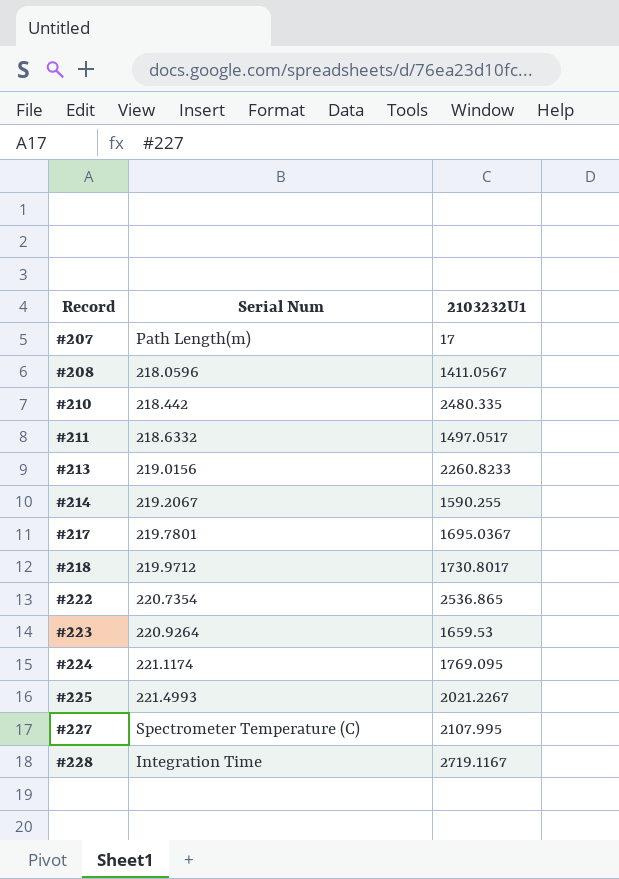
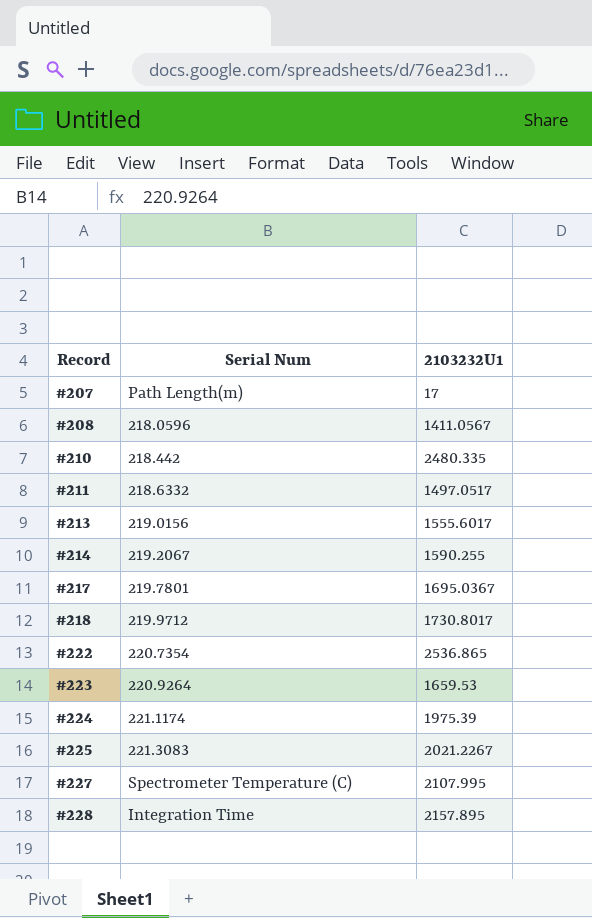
#213 | 2103232U1: 2260.8233 -> 1555.6017
#224 | 2103232U1: 1769.095 -> 1975.39
#225 | Serial Num: 221.4993 -> 221.3083
#228 | 2103232U1: 2719.1167 -> 2157.895

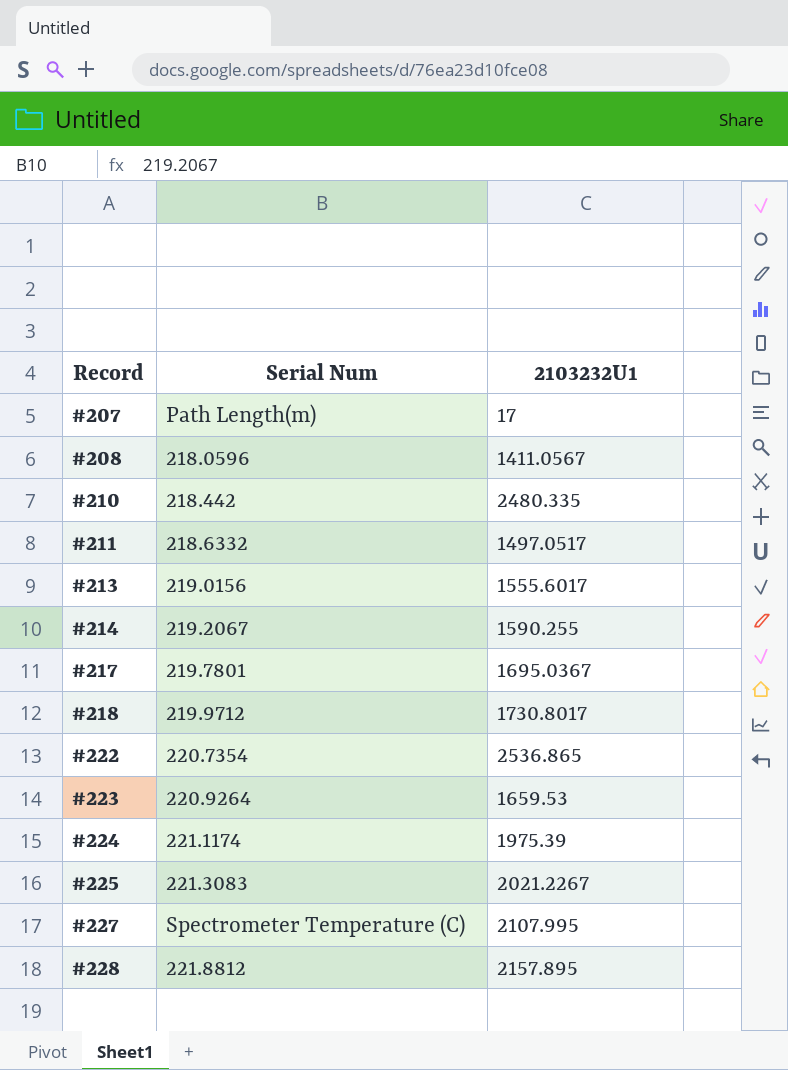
#228 | Serial Num: Integration Time -> 221.8812

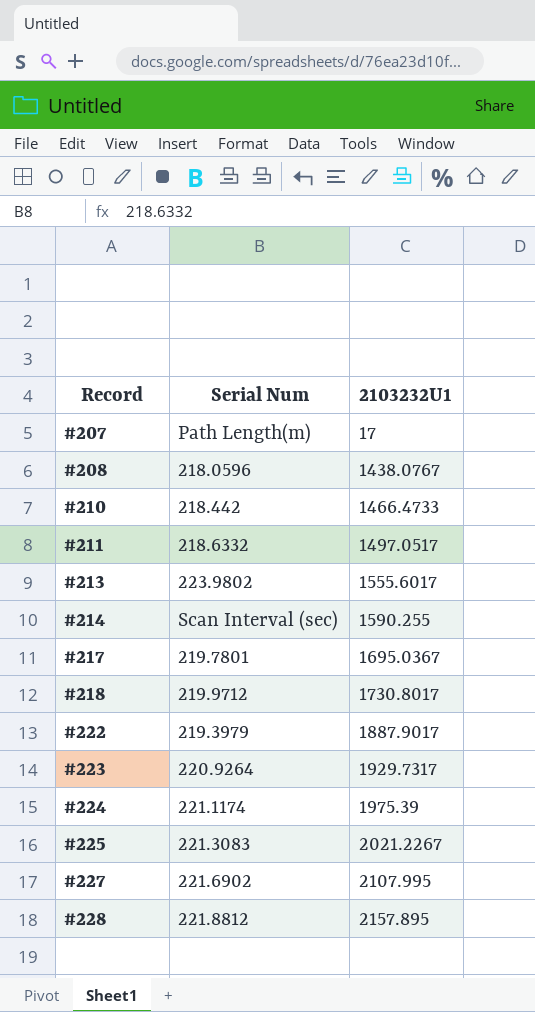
#208 | 2103232U1: 1411.0567 -> 1438.0767
#210 | 2103232U1: 2480.335 -> 1466.4733
#213 | Serial Num: 219.0156 -> 223.9802
#214 | Serial Num: 219.2067 -> Scan Interval (sec)
#222 | Serial Num: 220.7354 -> 219.3979
#222 | 2103232U1: 2536.865 -> 1887.9017
#223 | 2103232U1: 1659.53 -> 1929.7317
#227 | Serial Num: Spectrometer Temperature (C) -> 221.6902

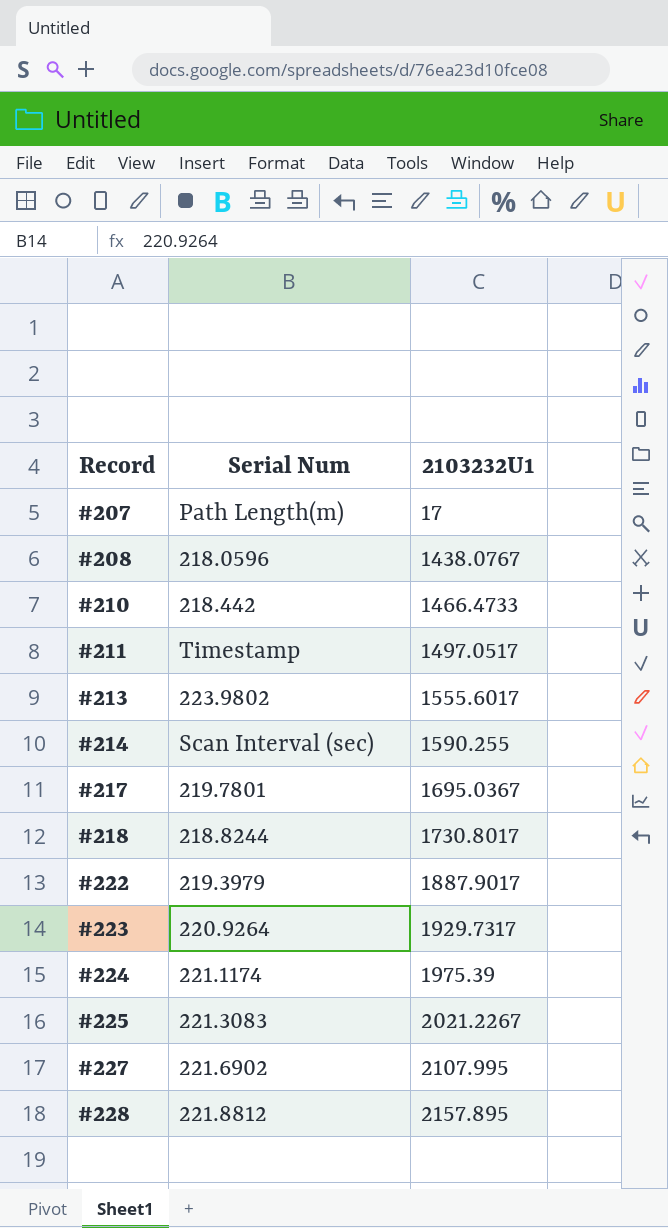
#211 | Serial Num: 218.6332 -> Timestamp
#218 | Serial Num: 219.9712 -> 218.8244

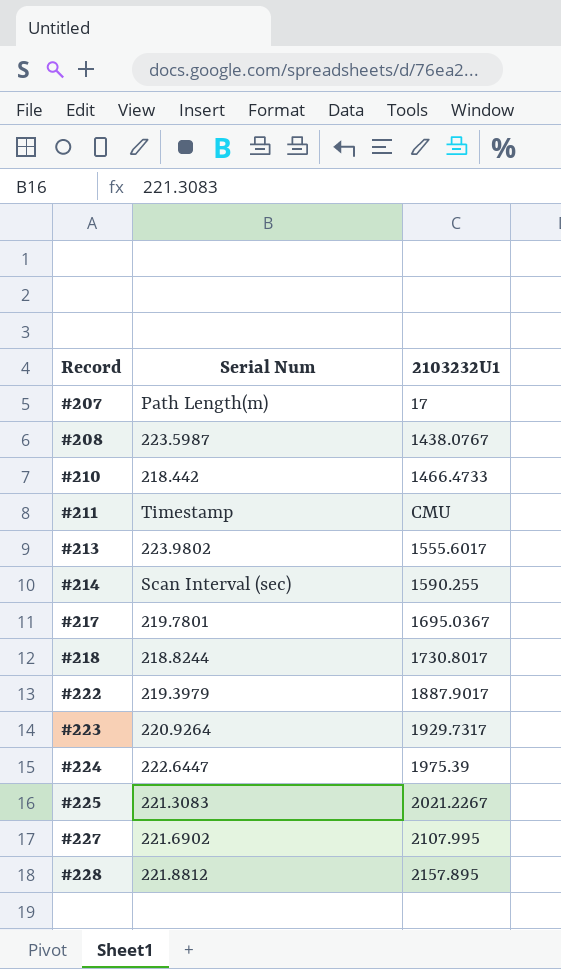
#208 | Serial Num: 218.0596 -> 223.5987
#211 | 2103232U1: 1497.0517 -> CMU
#224 | Serial Num: 221.1174 -> 222.6447

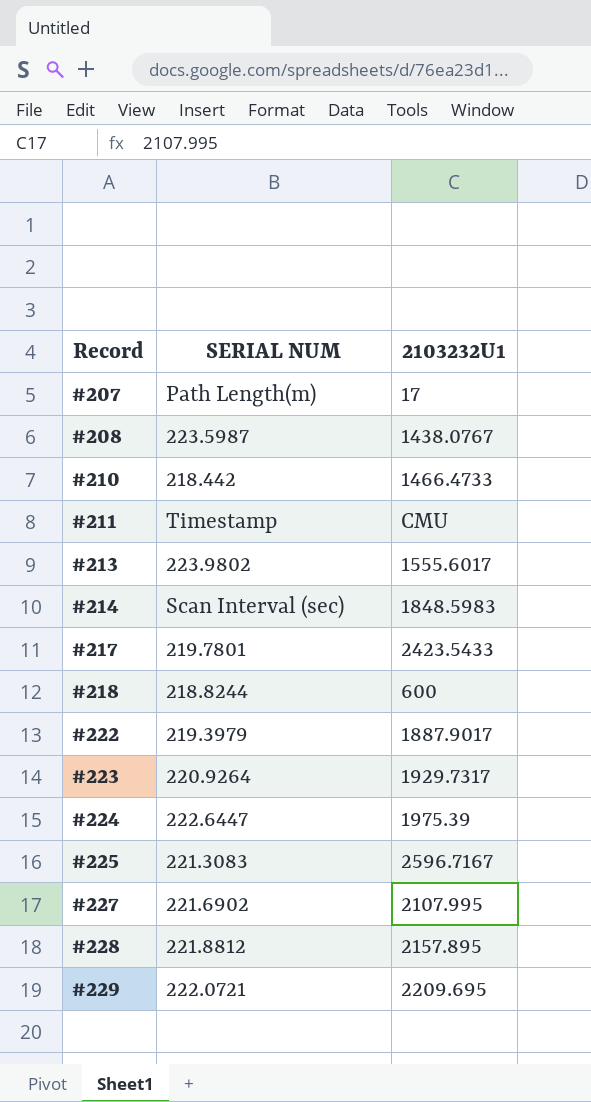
column name: Serial Num -> SERIAL NUM
#214 | 2103232U1: 1590.255 -> 1848.5983
#217 | 2103232U1: 1695.0367 -> 2423.5433
#218 | 2103232U1: 1730.8017 -> 600
#225 | 2103232U1: 2021.2267 -> 2596.7167
row #229: none -> 222.0721 | 2209.695

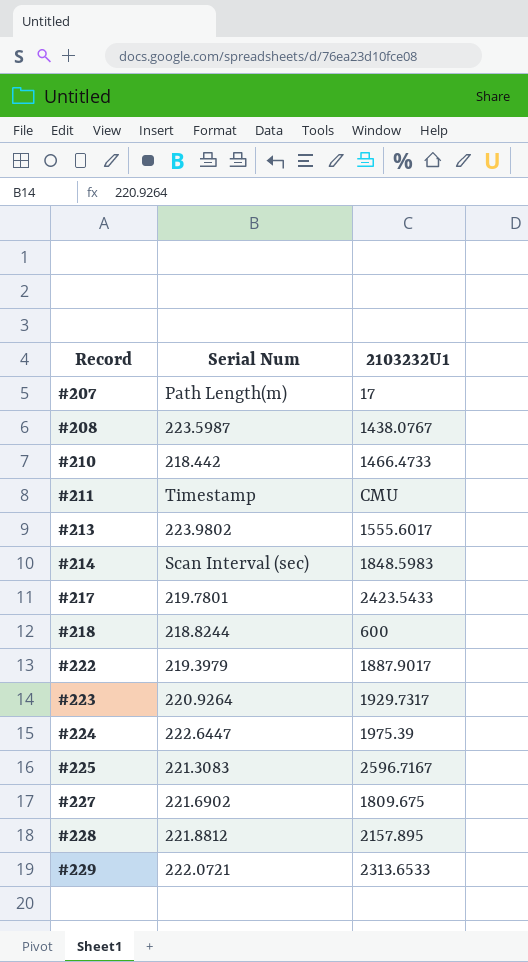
column name: SERIAL NUM -> Serial Num
#227 | 2103232U1: 2107.995 -> 1809.675
#229 | 2103232U1: 2209.695 -> 2313.6533

